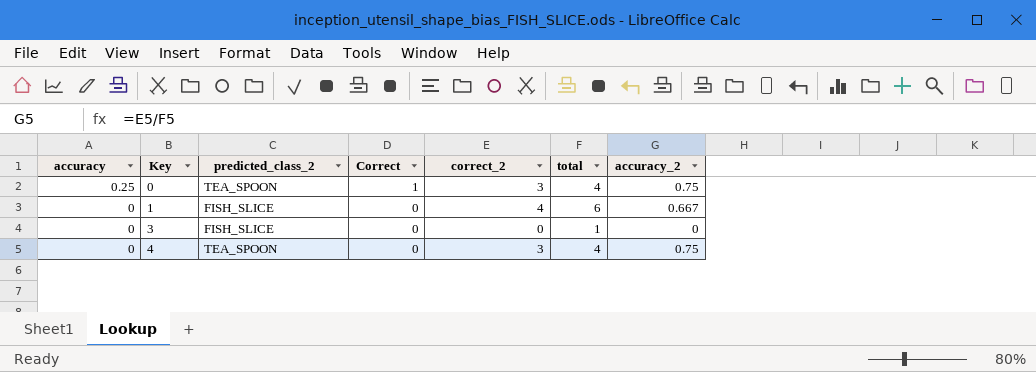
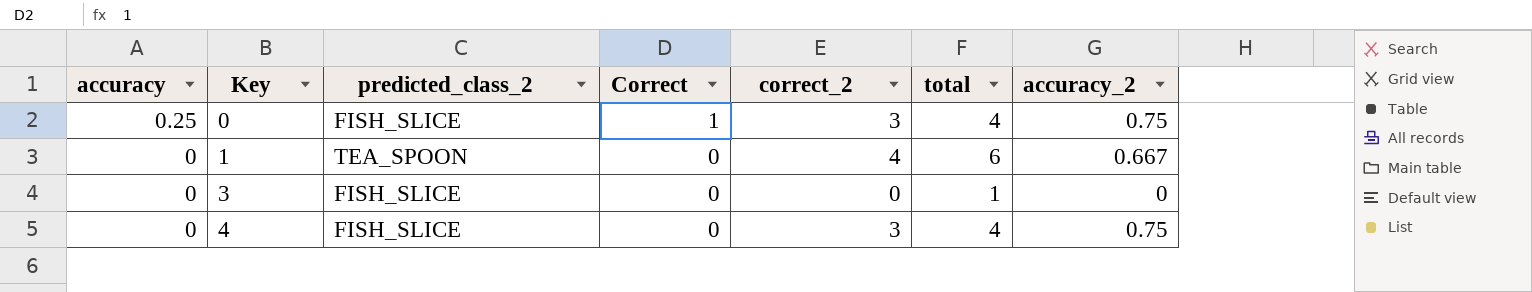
0 | predicted_class_2: TEA_SPOON -> FISH_SLICE
1 | predicted_class_2: FISH_SLICE -> TEA_SPOON
4 | predicted_class_2: TEA_SPOON -> FISH_SLICE

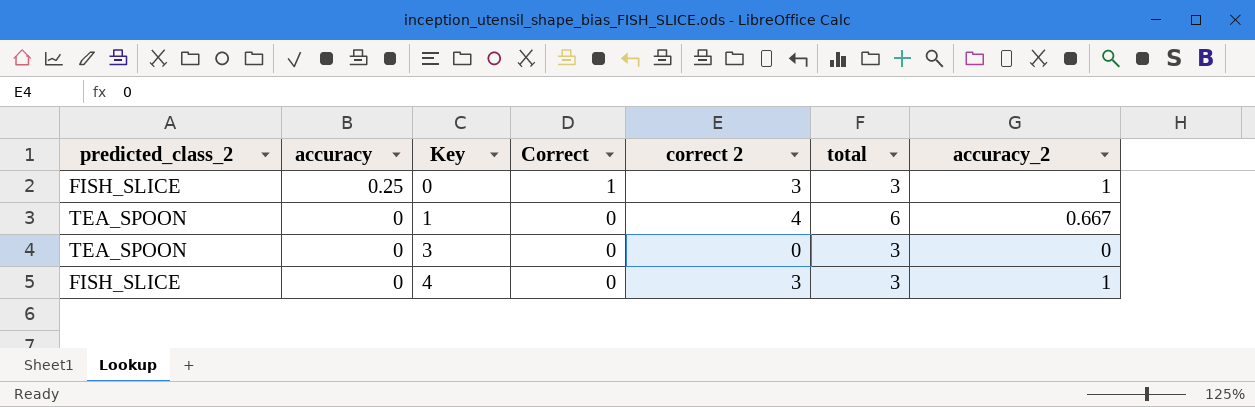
column predicted_class_2 | position: 3 -> 1
column name: correct_2 -> correct 2
0 | total: 4 -> 3
0 | accuracy_2: 0.75 -> 1
3 | predicted_class_2: FISH_SLICE -> TEA_SPOON
3 | total: 1 -> 3
4 | total: 4 -> 3
4 | accuracy_2: 0.75 -> 1

